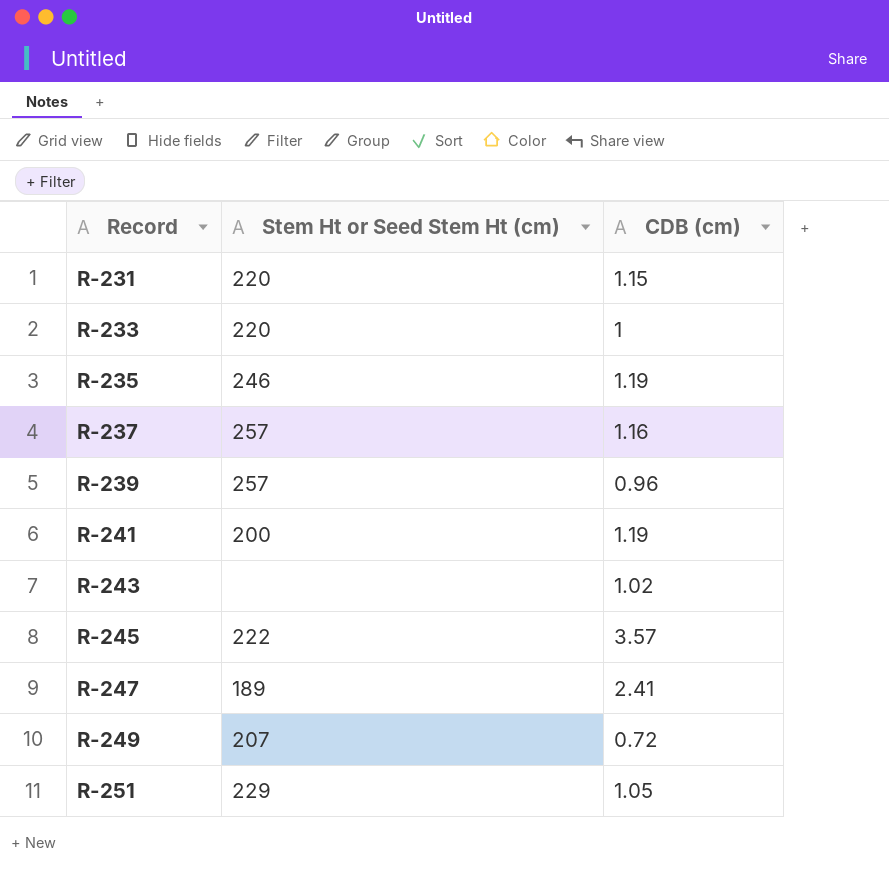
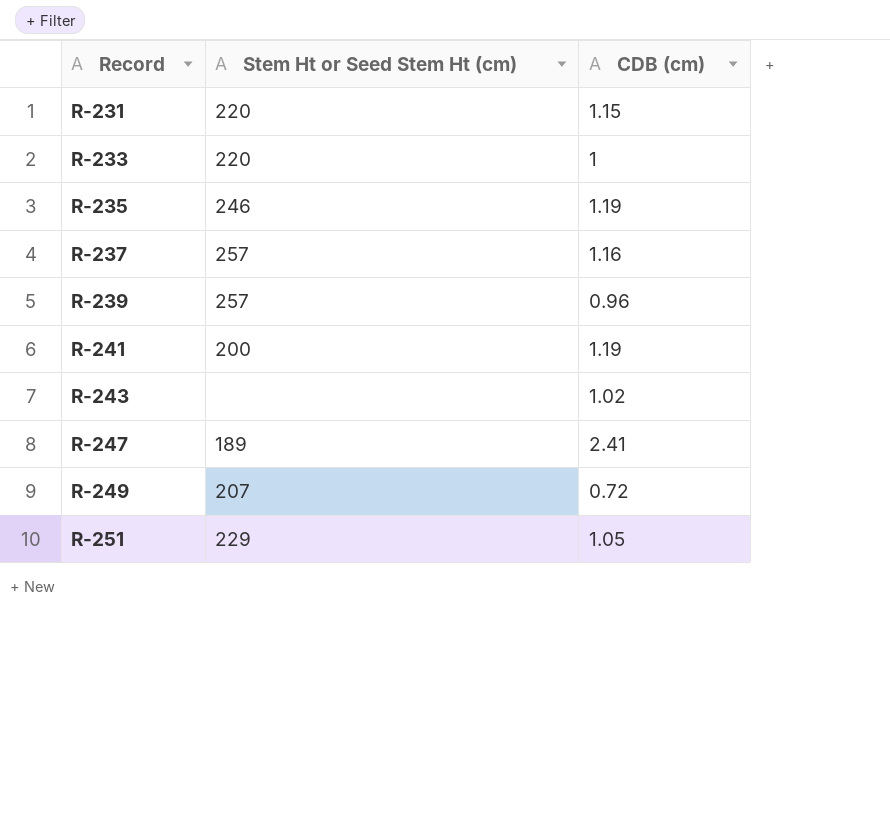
row R-245: 222 | 3.57 -> none

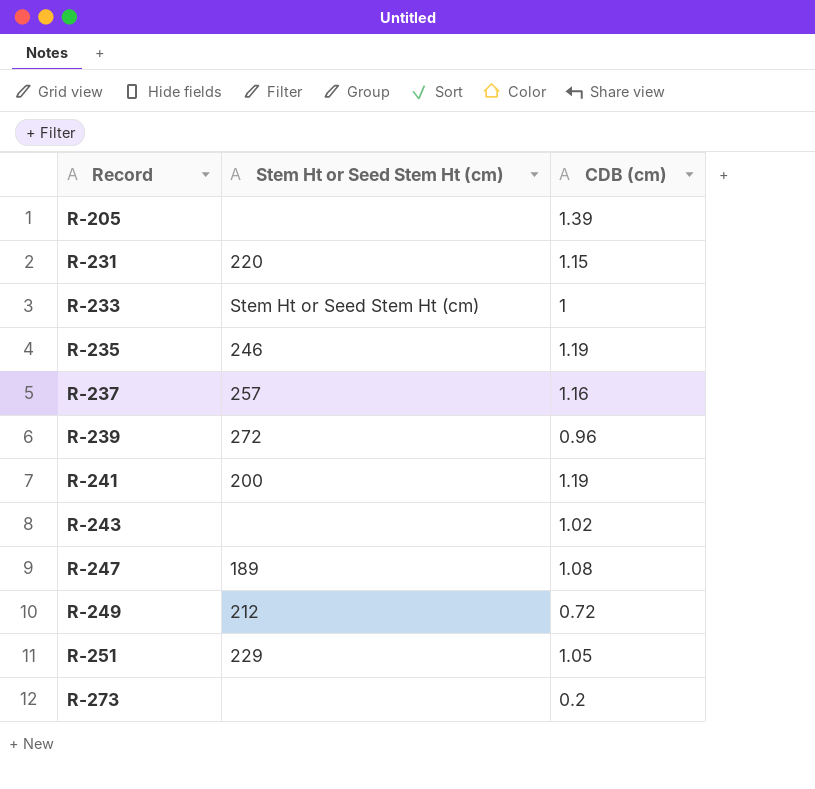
row R-205: none -> none | 1.39
R-233 | Stem Ht or Seed Stem Ht (cm): 220 -> Stem Ht or Seed Stem Ht (cm)
R-239 | Stem Ht or Seed Stem Ht (cm): 257 -> 272
R-247 | CDB (cm): 2.41 -> 1.08
R-249 | Stem Ht or Seed Stem Ht (cm): 207 -> 212
row R-273: none -> none | 0.2

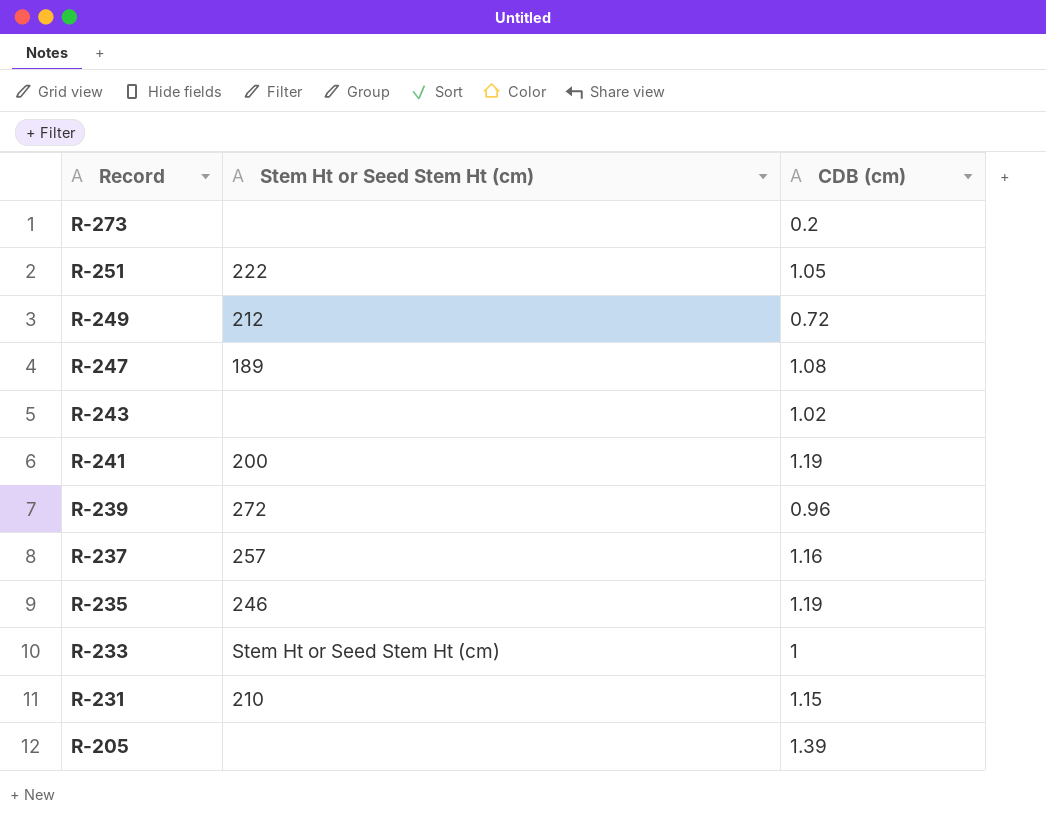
row order: Record ascending -> Record descending
R-251 | Stem Ht or Seed Stem Ht (cm): 229 -> 222
R-231 | Stem Ht or Seed Stem Ht (cm): 220 -> 210

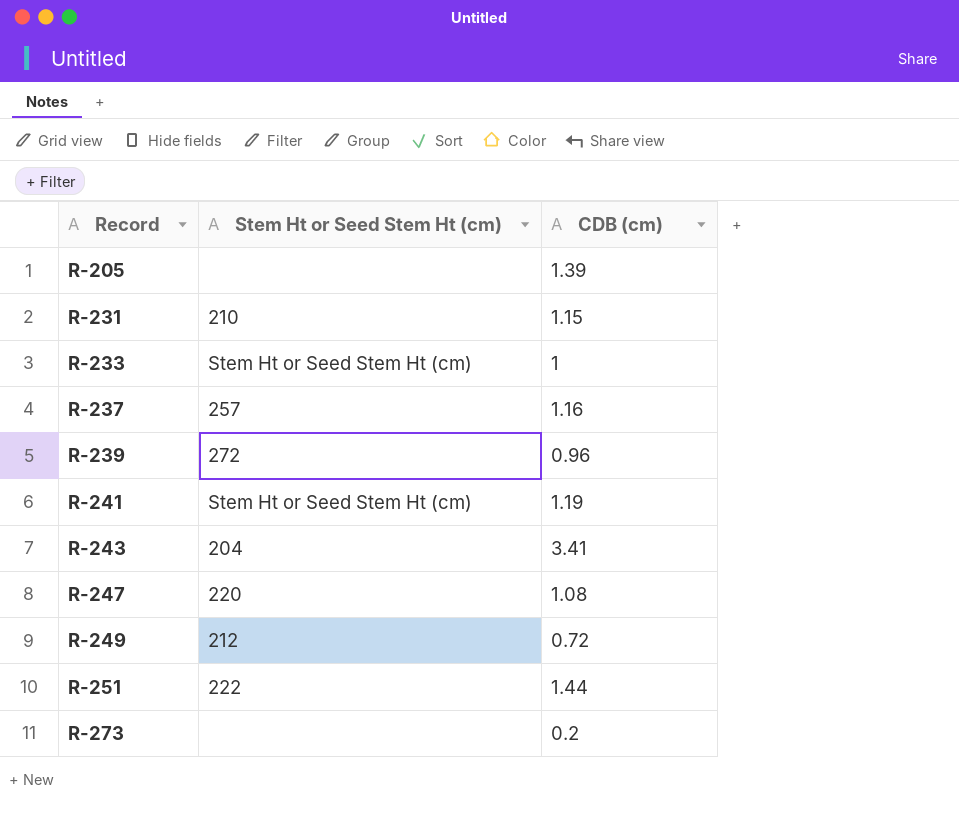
row order: Record descending -> Record ascending
row R-235: 246 | 1.19 -> none
R-241 | Stem Ht or Seed Stem Ht (cm): 200 -> Stem Ht or Seed Stem Ht (cm)
R-243 | Stem Ht or Seed Stem Ht (cm): none -> 204
R-243 | CDB (cm): 1.02 -> 3.41
R-247 | Stem Ht or Seed Stem Ht (cm): 189 -> 220
R-251 | CDB (cm): 1.05 -> 1.44

